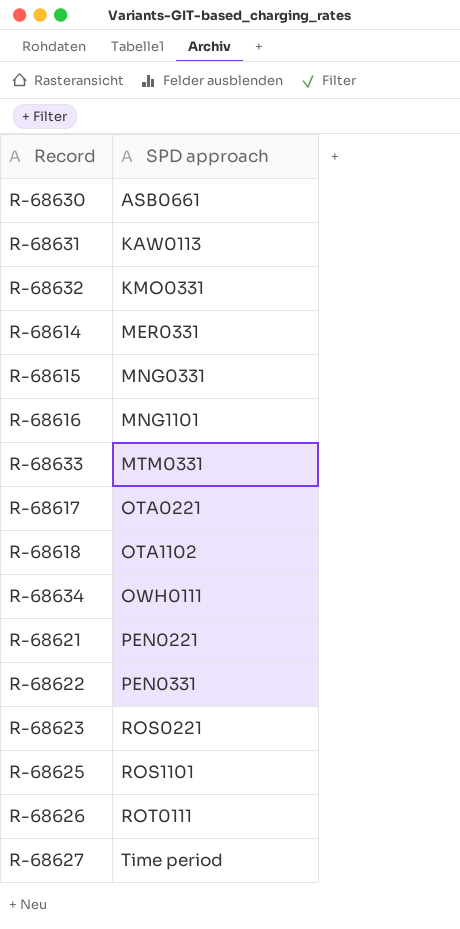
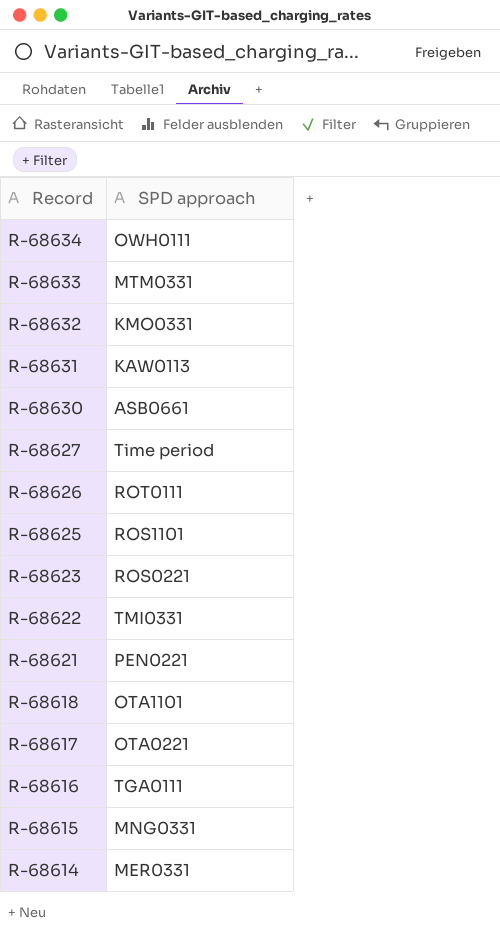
row order: SPD approach ascending -> Record descending
R-68622 | SPD approach: PEN0331 -> TMI0331
R-68618 | SPD approach: OTA1102 -> OTA1101
R-68616 | SPD approach: MNG1101 -> TGA0111

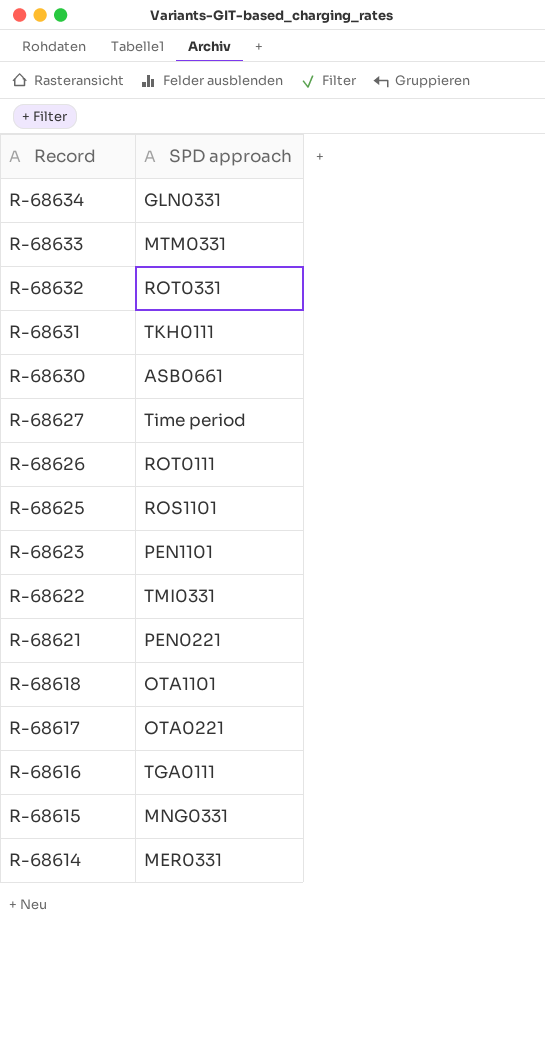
R-68634 | SPD approach: OWH0111 -> GLN0331
R-68632 | SPD approach: KMO0331 -> ROT0331
R-68631 | SPD approach: KAW0113 -> TKH0111
R-68623 | SPD approach: ROS0221 -> PEN1101

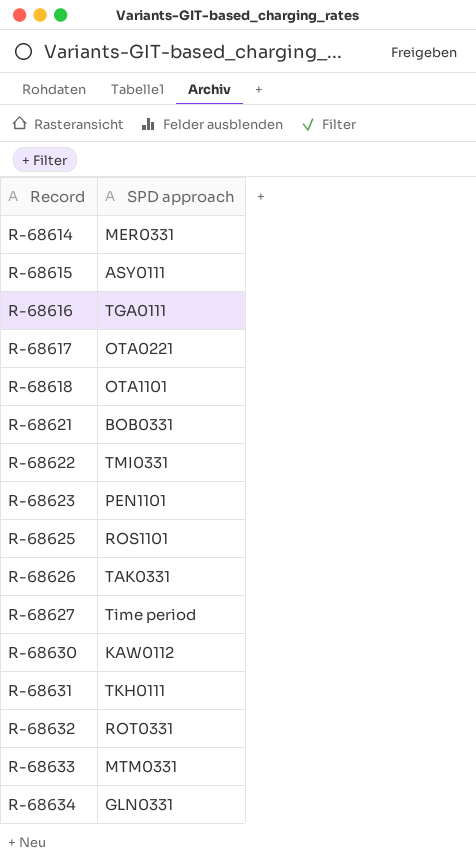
row order: Record descending -> Record ascending
R-68615 | SPD approach: MNG0331 -> ASY0111
R-68621 | SPD approach: PEN0221 -> BOB0331
R-68626 | SPD approach: ROT0111 -> TAK0331
R-68630 | SPD approach: ASB0661 -> KAW0112

